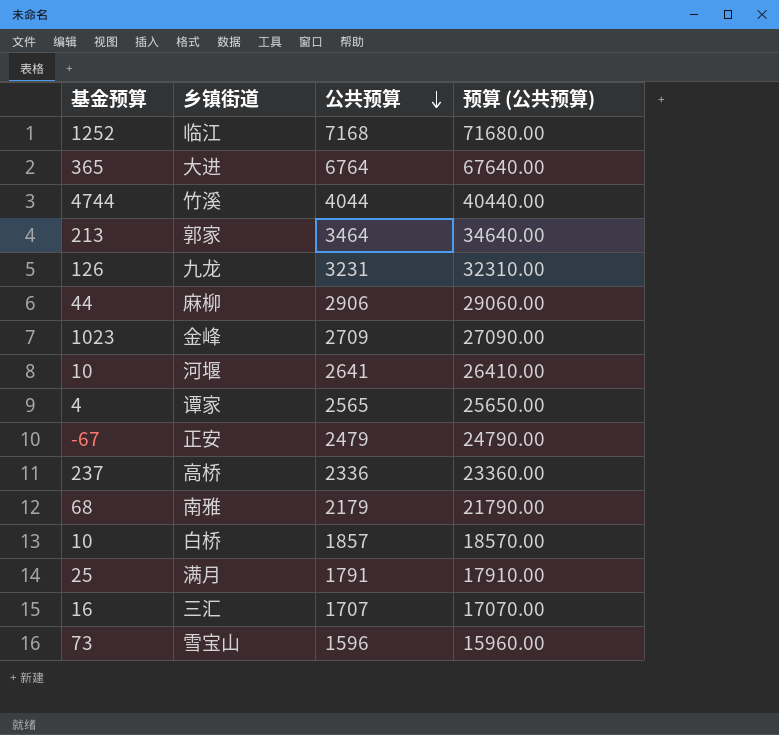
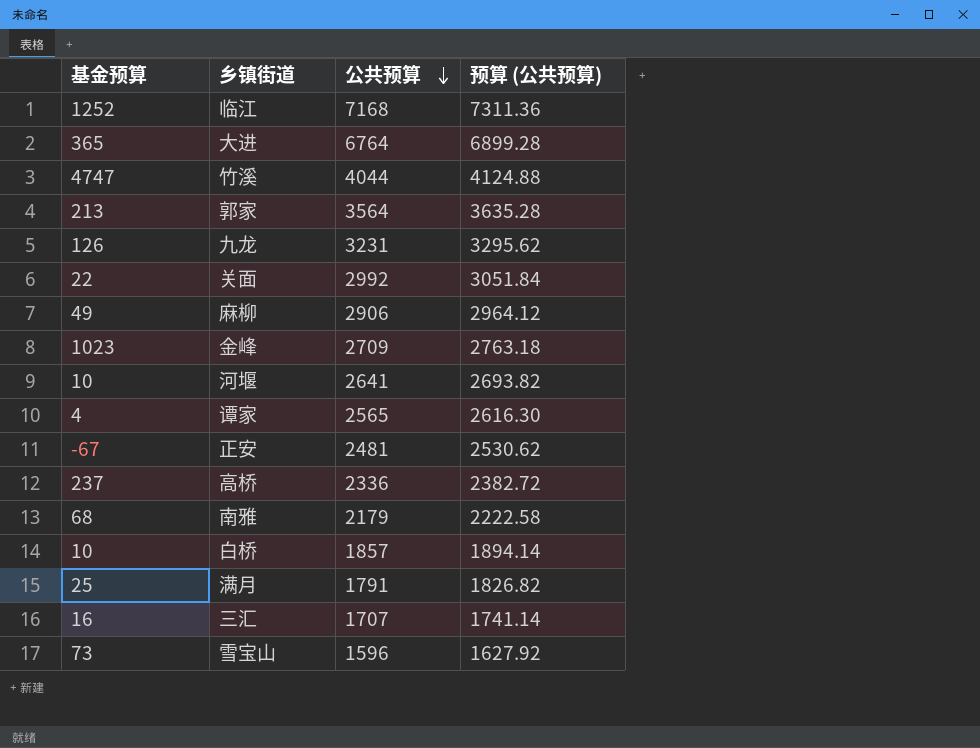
column 预算 (公共预算) | formula: [公共预算] * 10 -> [公共预算] * 1.02
竹溪 | 基金预算: 4744 -> 4747
郭家 | 公共预算: 3464 -> 3564
row 关面: none -> 22 | 2992 | 3051.84
麻柳 | 基金预算: 44 -> 49
正安 | 公共预算: 2479 -> 2481

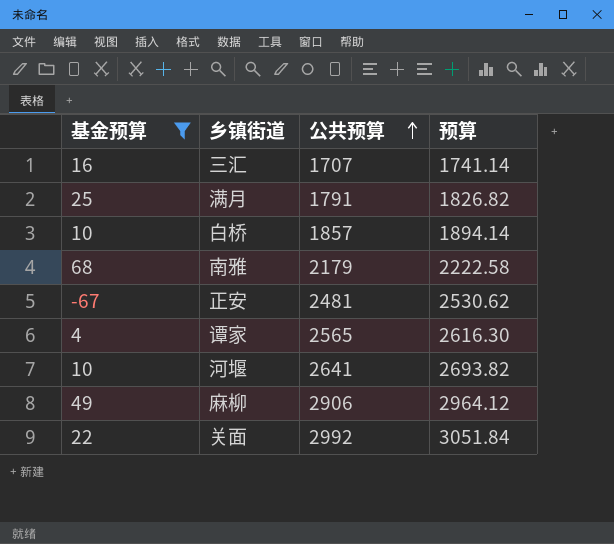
filter: none -> 基金预算 <= 68
row order: 公共预算 descending -> 公共预算 ascending
column name: 预算 (公共预算) -> 预算

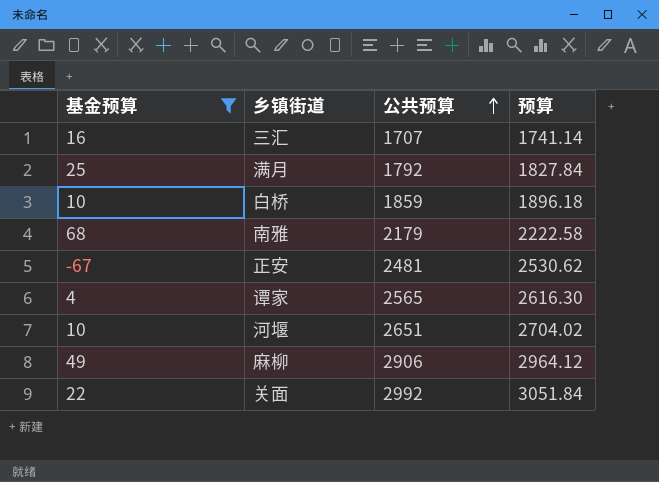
满月 | 公共预算: 1791 -> 1792
满月 | 预算: 1826.82 -> 1827.84
白桥 | 公共预算: 1857 -> 1859
白桥 | 预算: 1894.14 -> 1896.18
河堰 | 公共预算: 2641 -> 2651
河堰 | 预算: 2693.82 -> 2704.02

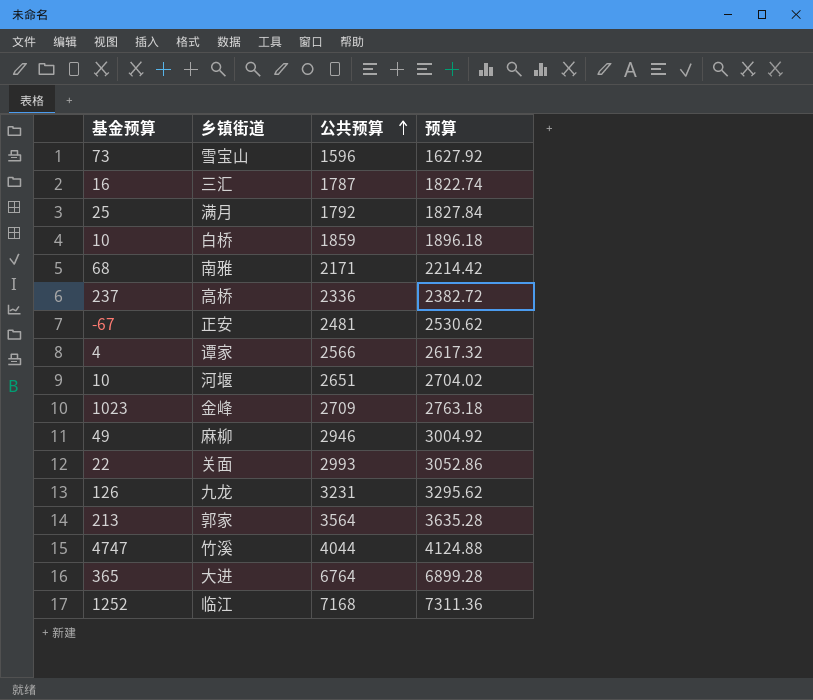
filter: 基金预算 <= 68 -> none
三汇 | 公共预算: 1707 -> 1787
三汇 | 预算: 1741.14 -> 1822.74
南雅 | 公共预算: 2179 -> 2171
南雅 | 预算: 2222.58 -> 2214.42
谭家 | 公共预算: 2565 -> 2566
谭家 | 预算: 2616.30 -> 2617.32
麻柳 | 公共预算: 2906 -> 2946
麻柳 | 预算: 2964.12 -> 3004.92
关面 | 公共预算: 2992 -> 2993
关面 | 预算: 3051.84 -> 3052.86

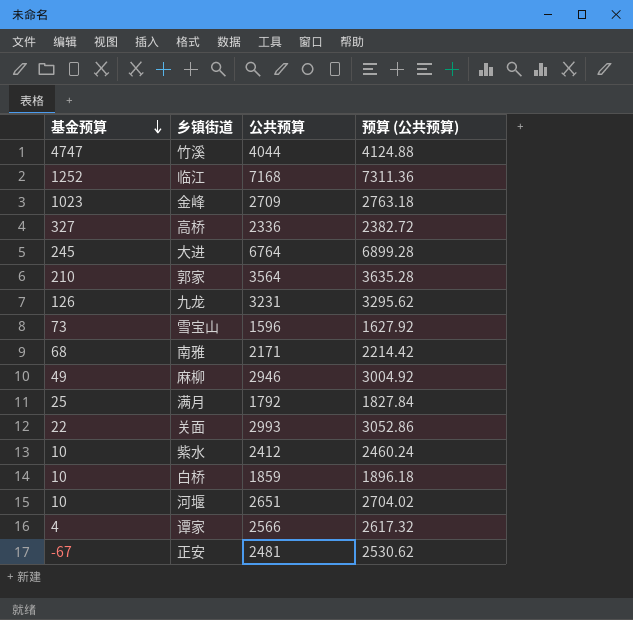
row order: 公共预算 ascending -> 基金预算 descending
column name: 预算 -> 预算 (公共预算)
row 三汇: 16 | 1787 | 1822.74 -> none
高桥 | 基金预算: 237 -> 327
大进 | 基金预算: 365 -> 245
郭家 | 基金预算: 213 -> 210
row 紫水: none -> 10 | 2412 | 2460.24

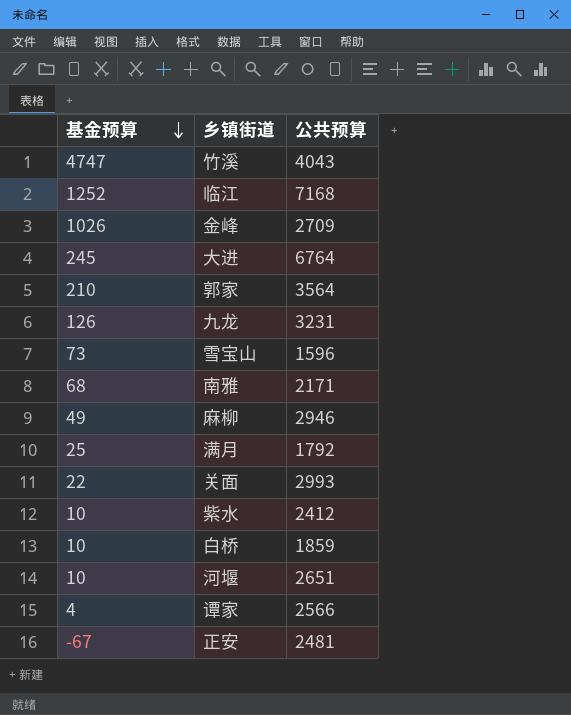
column 预算 (公共预算) | formula: [公共预算] * 1.02 -> none
row 高桥: 327 | 2336 | 2382.72 -> none
竹溪 | 公共预算: 4044 -> 4043
金峰 | 基金预算: 1023 -> 1026

